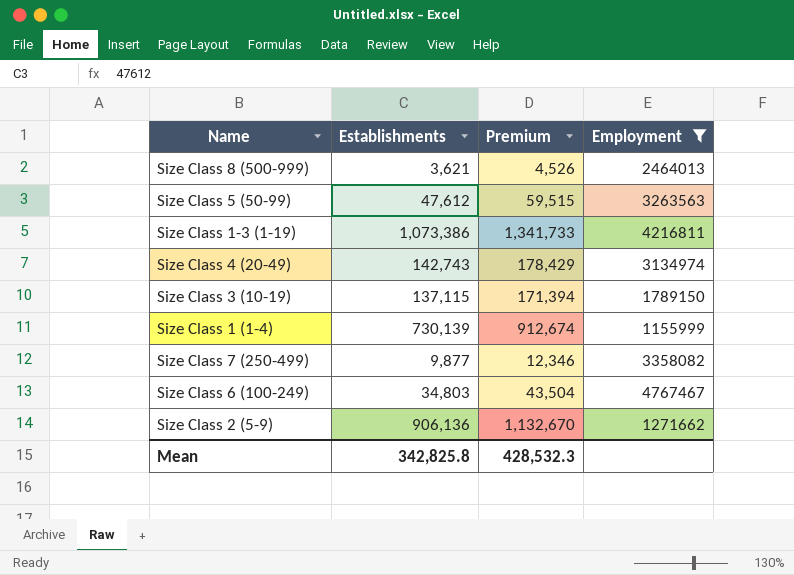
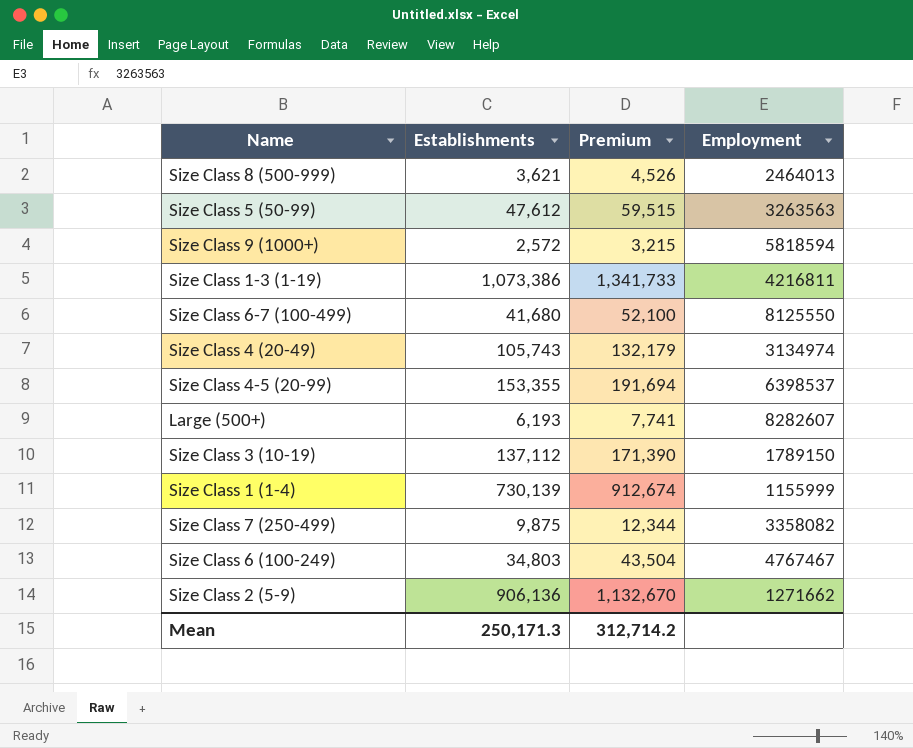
filter: Employment <= 4767467 -> none
Size Class 4 (20-49) | Establishments: 142,743 -> 105,743
Size Class 4 (20-49) | Premium: 178,429 -> 132,179
Size Class 3 (10-19) | Establishments: 137,115 -> 137,112
Size Class 3 (10-19) | Premium: 171,394 -> 171,390
Size Class 7 (250-499) | Establishments: 9,877 -> 9,875
Size Class 7 (250-499) | Premium: 12,346 -> 12,344
Mean | Establishments: 342,825.8 -> 250,171.3
Mean | Premium: 428,532.3 -> 312,714.2

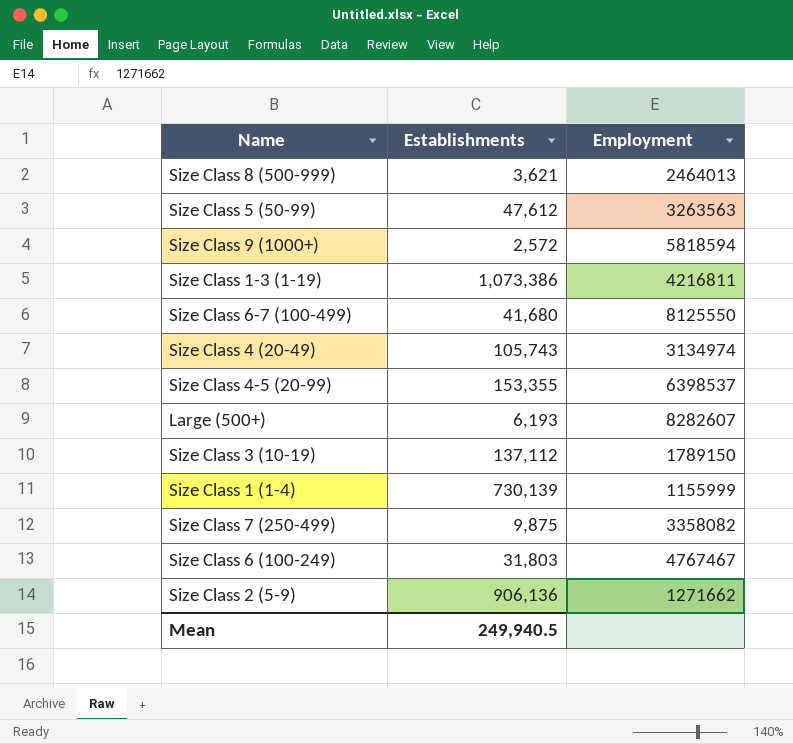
column Premium | formula: [Establishments] * 1.25 -> none
Size Class 6 (100-249) | Establishments: 34,803 -> 31,803
Mean | Establishments: 250,171.3 -> 249,940.5

